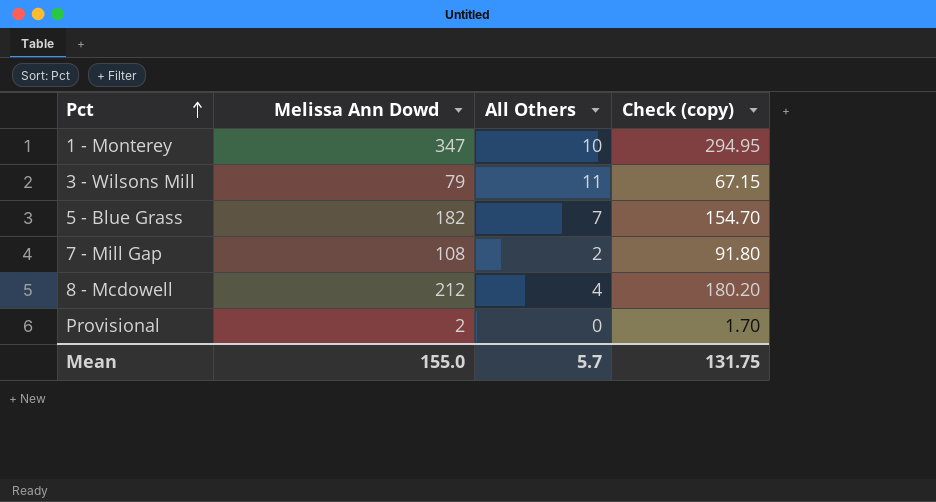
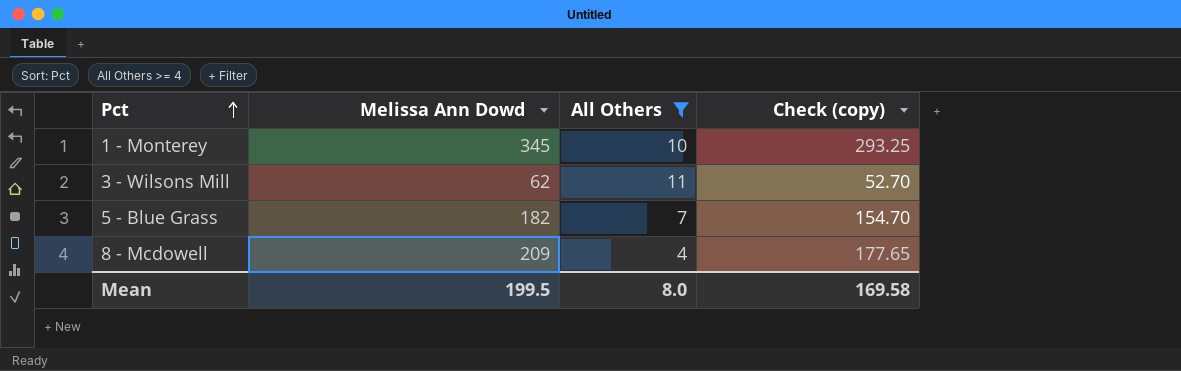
filter: none -> All Others >= 4
1 - Monterey | Melissa Ann Dowd: 347 -> 345
1 - Monterey | Check (copy): 294.95 -> 293.25
3 - Wilsons Mill | Melissa Ann Dowd: 79 -> 62
3 - Wilsons Mill | Check (copy): 67.15 -> 52.70
8 - Mcdowell | Melissa Ann Dowd: 212 -> 209
8 - Mcdowell | Check (copy): 180.20 -> 177.65
Mean | Melissa Ann Dowd: 155.0 -> 199.5
Mean | All Others: 5.7 -> 8.0
Mean | Check (copy): 131.75 -> 169.58

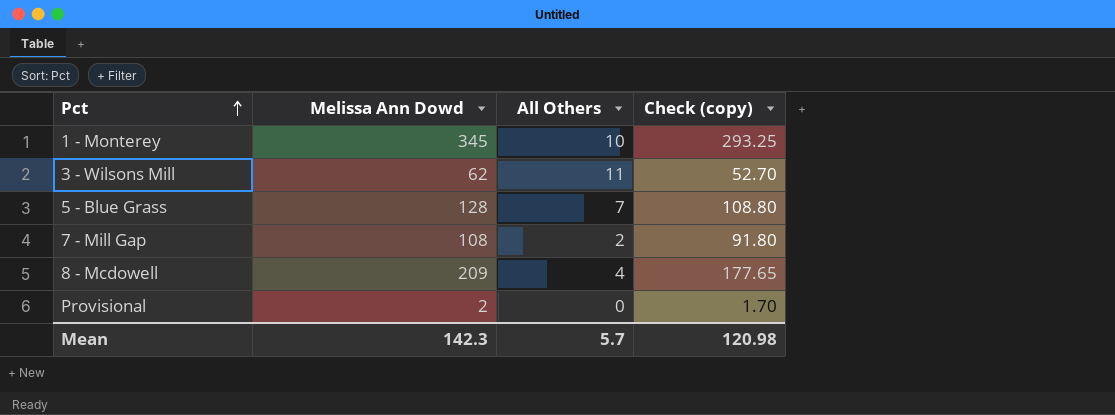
filter: All Others >= 4 -> none
5 - Blue Grass | Melissa Ann Dowd: 182 -> 128
5 - Blue Grass | Check (copy): 154.70 -> 108.80
Mean | Melissa Ann Dowd: 199.5 -> 142.3
Mean | All Others: 8.0 -> 5.7
Mean | Check (copy): 169.58 -> 120.98

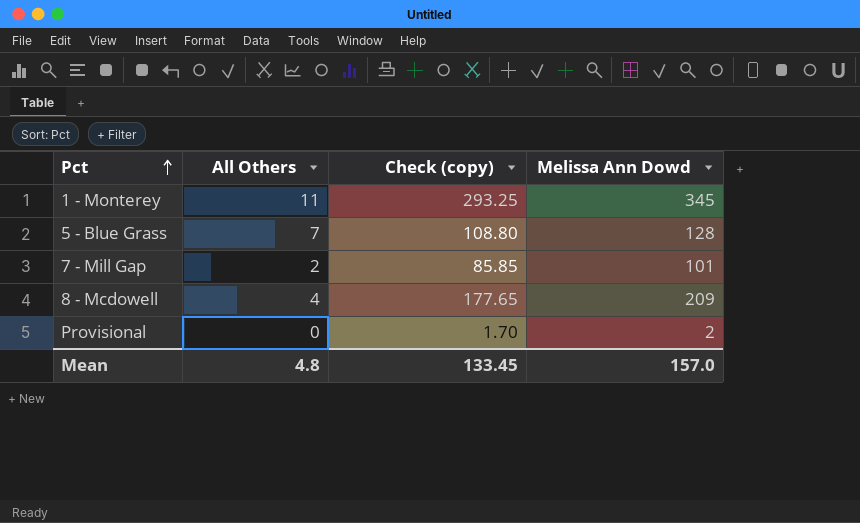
column Melissa Ann Dowd | position: 2 -> 4
row 3 - Wilsons Mill: 62 | 11 | 52.70 -> none
1 - Monterey | All Others: 10 -> 11
7 - Mill Gap | Check (copy): 91.80 -> 85.85
7 - Mill Gap | Melissa Ann Dowd: 108 -> 101
Mean | All Others: 5.7 -> 4.8
Mean | Check (copy): 120.98 -> 133.45
Mean | Melissa Ann Dowd: 142.3 -> 157.0

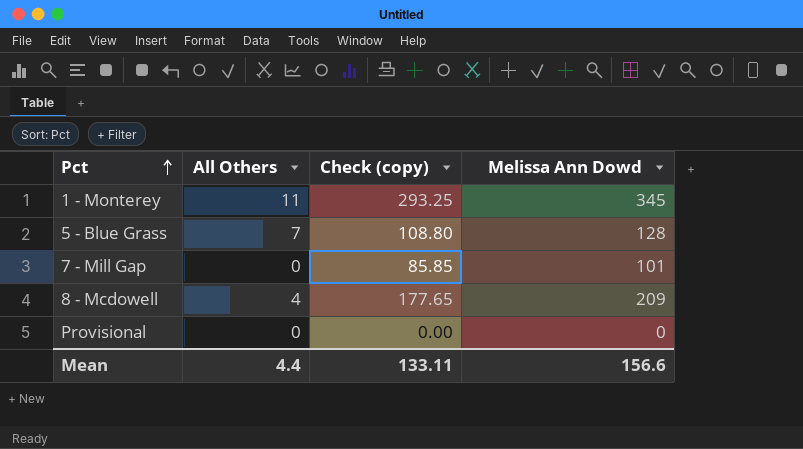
7 - Mill Gap | All Others: 2 -> 0
Provisional | Check (copy): 1.70 -> 0.00
Provisional | Melissa Ann Dowd: 2 -> 0
Mean | All Others: 4.8 -> 4.4
Mean | Check (copy): 133.45 -> 133.11
Mean | Melissa Ann Dowd: 157.0 -> 156.6

